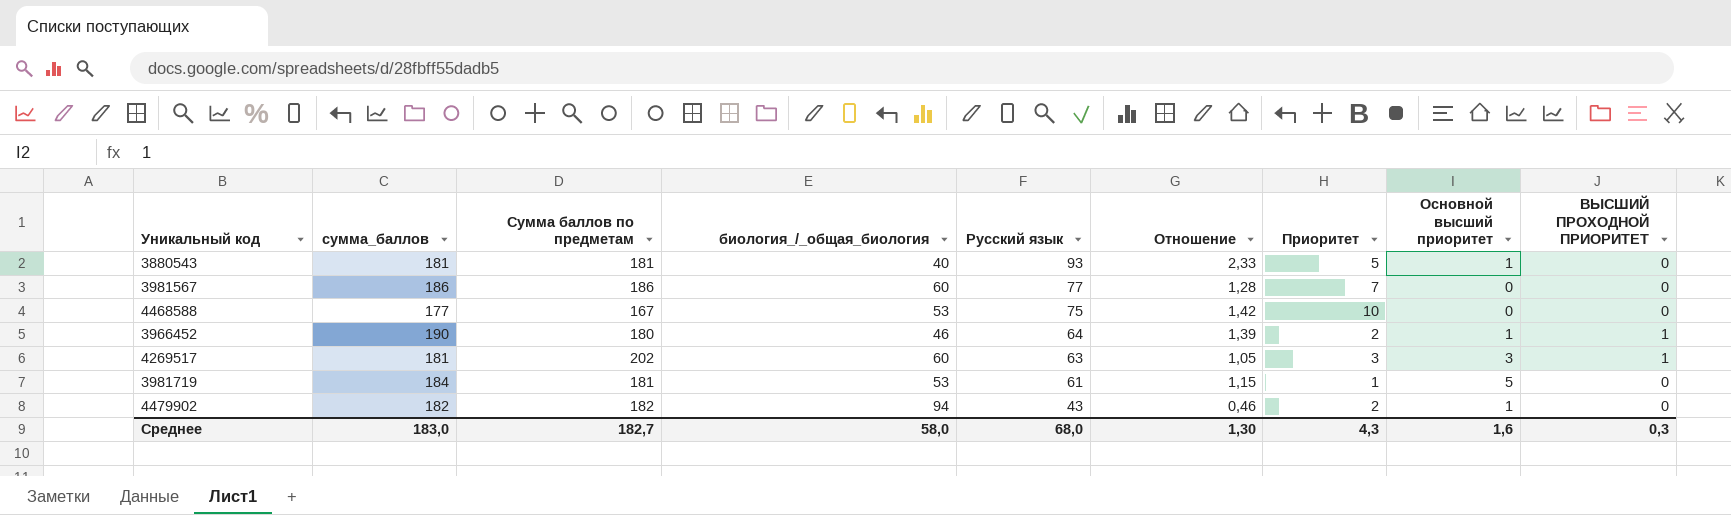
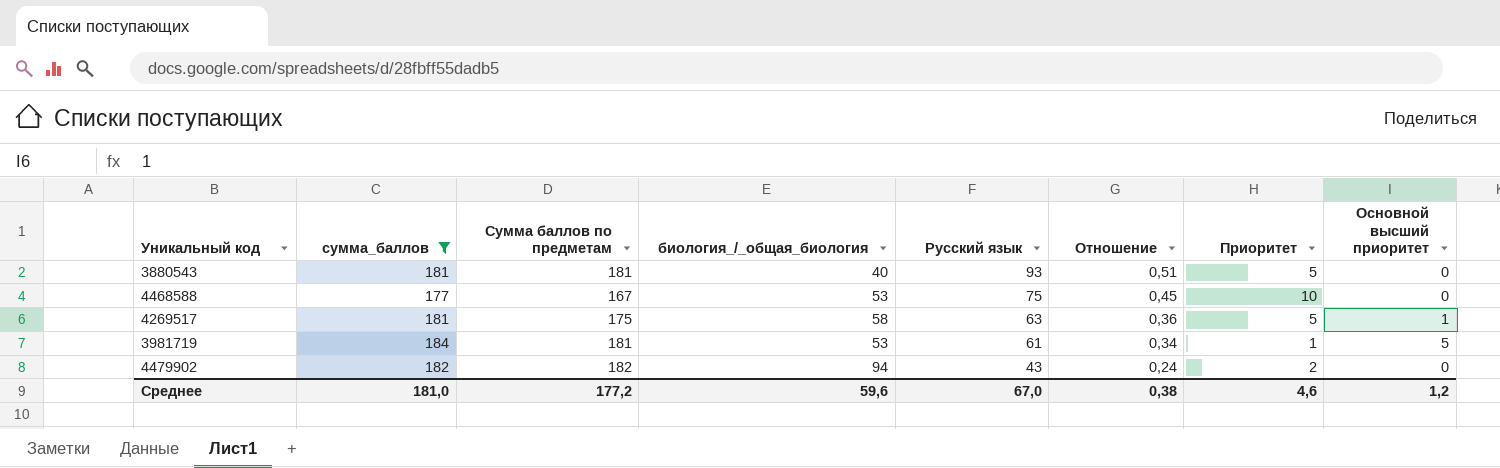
filter: none -> сумма_баллов <= 184
column ВЫСШИЙ ПРОХОДНОЙ ПРИОРИТЕТ | position: 9 -> none
column Отношение | formula: [Русский язык] / [биология_/_общая_биология] -> [Русский язык] / [Сумма баллов по предметам]
3880543 | Основной высший приоритет: 1 -> 0
4269517 | Сумма баллов по предметам: 202 -> 175
4269517 | биология_/_общая_биология: 60 -> 58
4269517 | Приоритет: 3 -> 5
4269517 | Основной высший приоритет: 3 -> 1
4479902 | Основной высший приоритет: 1 -> 0
Среднее | сумма_баллов: 183,0 -> 181,0
Среднее | Сумма баллов по предметам: 182,7 -> 177,2
Среднее | биология_/_общая_биология: 58,0 -> 59,6
Среднее | Русский язык: 68,0 -> 67,0
Среднее | Отношение: 1,30 -> 0,38
Среднее | Приоритет: 4,3 -> 4,6
Среднее | Основной высший приоритет: 1,6 -> 1,2

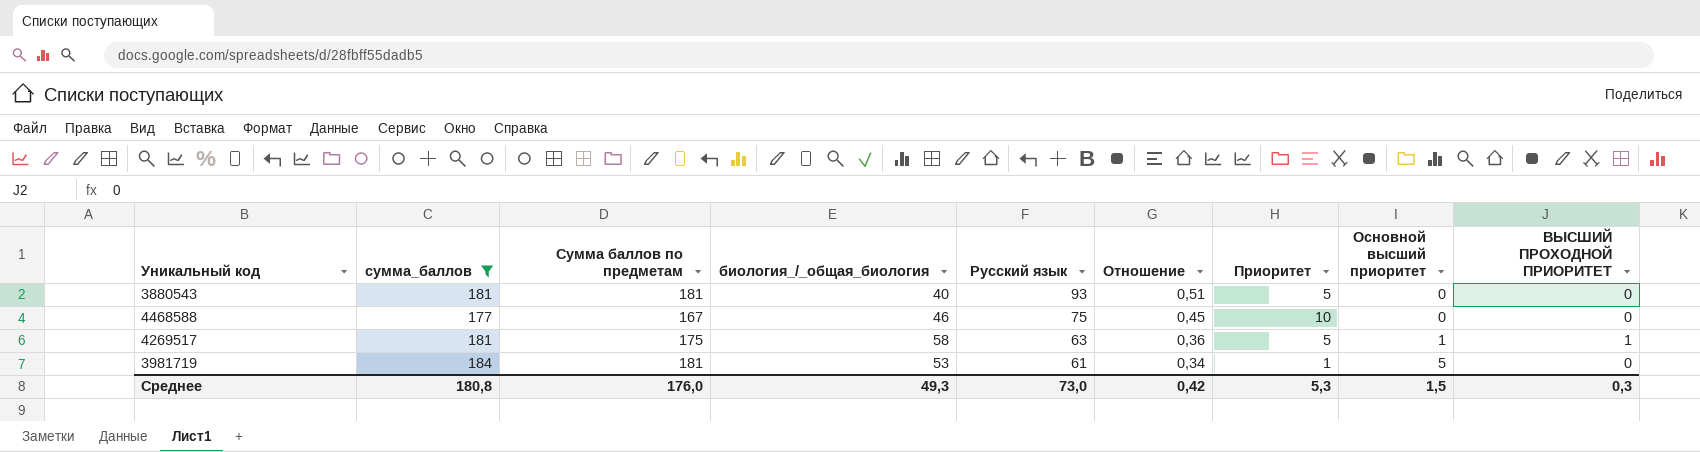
column ВЫСШИЙ ПРОХОДНОЙ ПРИОРИТЕТ | position: none -> 9
row 4479902: 182 | 182 | 94 | 43 | 0,24 | 2 | 0 -> none
4468588 | биология_/_общая_биология: 53 -> 46
Среднее | сумма_баллов: 181,0 -> 180,8
Среднее | Сумма баллов по предметам: 177,2 -> 176,0
Среднее | биология_/_общая_биология: 59,6 -> 49,3
Среднее | Русский язык: 67,0 -> 73,0
Среднее | Отношение: 0,38 -> 0,42
Среднее | Приоритет: 4,6 -> 5,3
Среднее | Основной высший приоритет: 1,2 -> 1,5

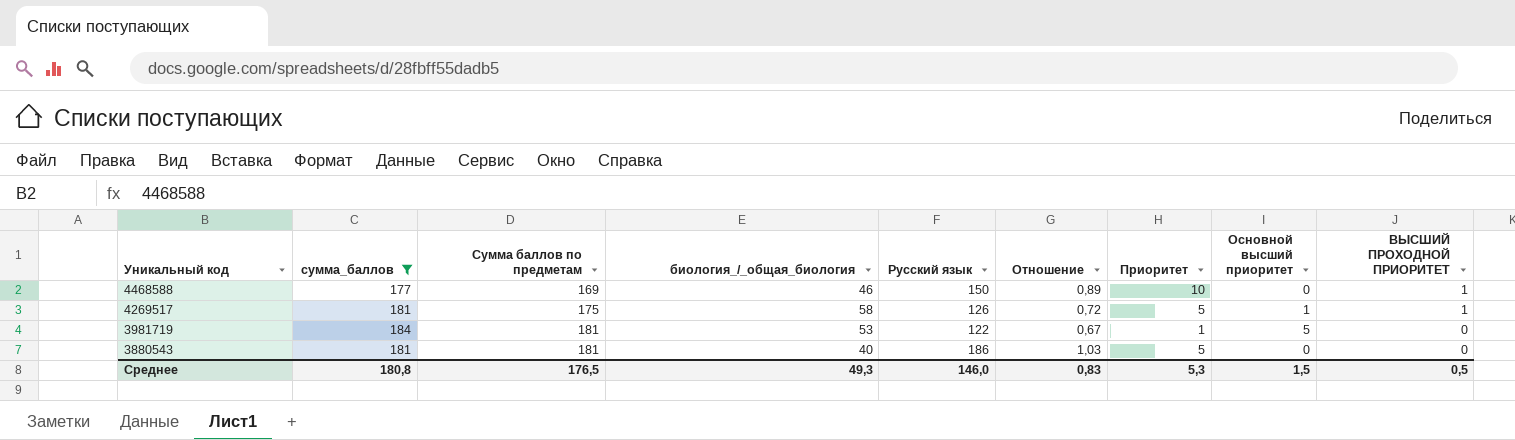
row order: Русский язык descending -> Уникальный код descending
4468588 | Сумма баллов по предметам: 167 -> 169
4468588 | Русский язык: 75 -> 150
4468588 | Отношение: 0,45 -> 0,89
4468588 | ВЫСШИЙ ПРОХОДНОЙ ПРИОРИТЕТ: 0 -> 1
4269517 | Русский язык: 63 -> 126
4269517 | Отношение: 0,36 -> 0,72
3981719 | Русский язык: 61 -> 122
3981719 | Отношение: 0,34 -> 0,67
3880543 | Русский язык: 93 -> 186
3880543 | Отношение: 0,51 -> 1,03
Среднее | Сумма баллов по предметам: 176,0 -> 176,5
Среднее | Русский язык: 73,0 -> 146,0
Среднее | Отношение: 0,42 -> 0,83
Среднее | ВЫСШИЙ ПРОХОДНОЙ ПРИОРИТЕТ: 0,3 -> 0,5

